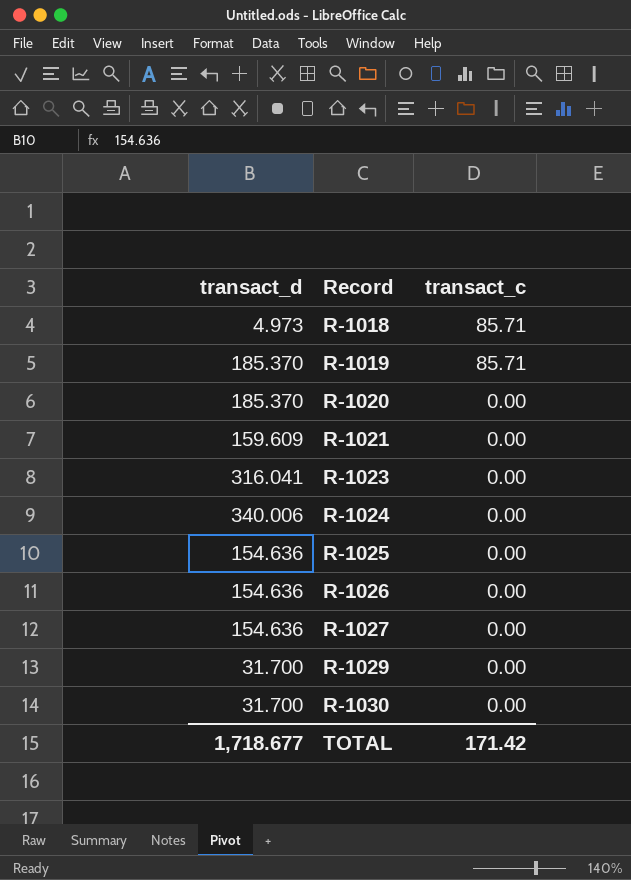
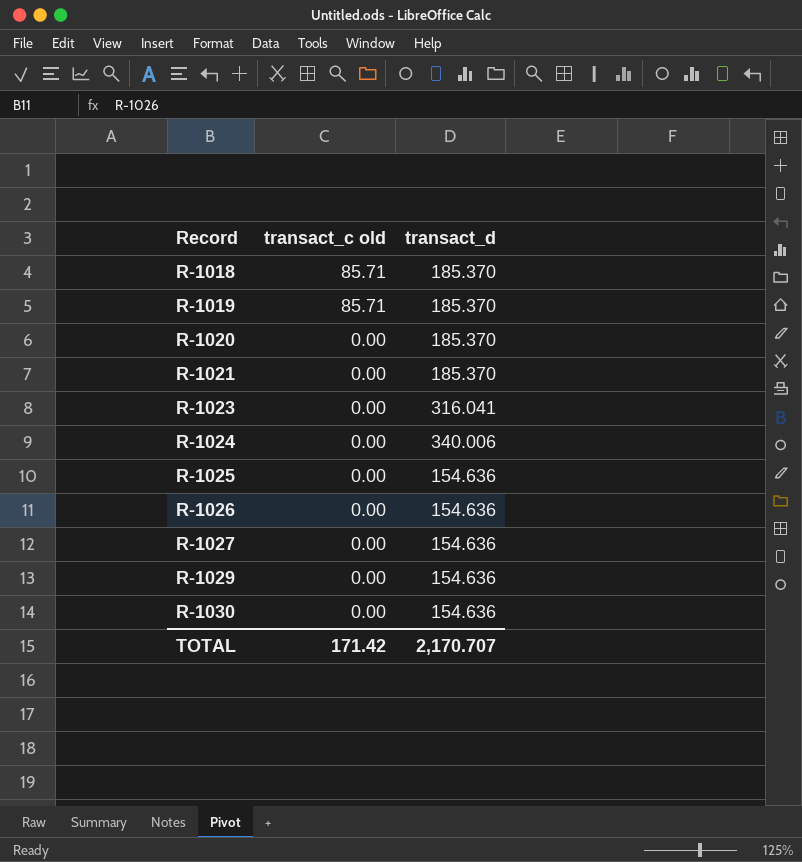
column name: transact_c -> transact_c old
column transact_d | position: 1 -> 3
R-1018 | transact_d: 4.973 -> 185.370
R-1021 | transact_d: 159.609 -> 185.370
R-1029 | transact_d: 31.700 -> 154.636
R-1030 | transact_d: 31.700 -> 154.636
TOTAL | transact_d: 1,718.677 -> 2,170.707

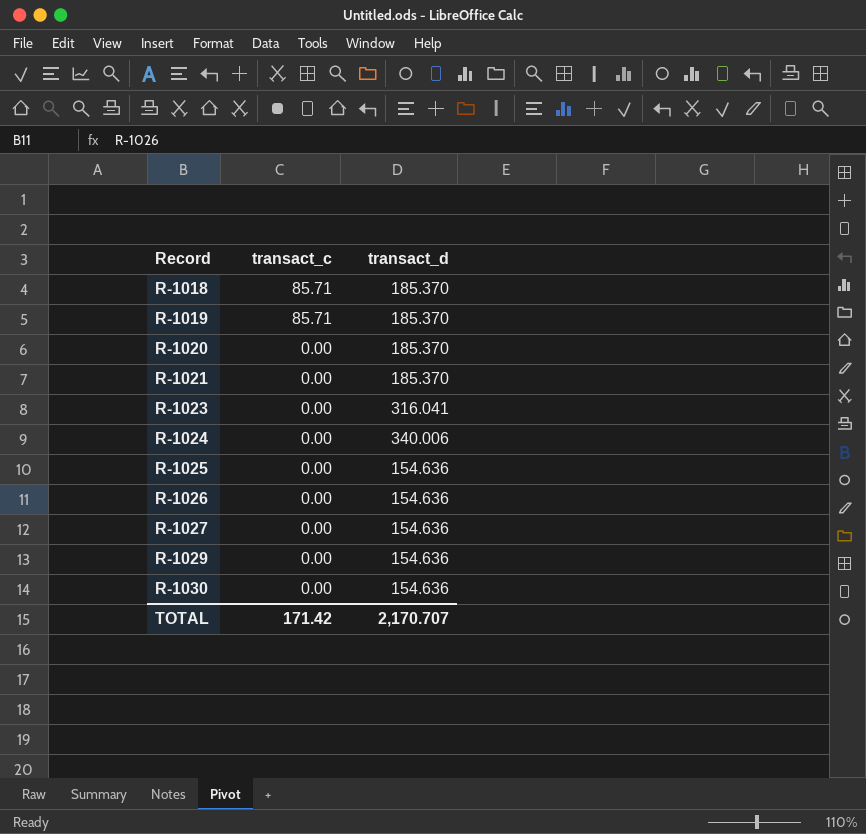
column name: transact_c old -> transact_c

